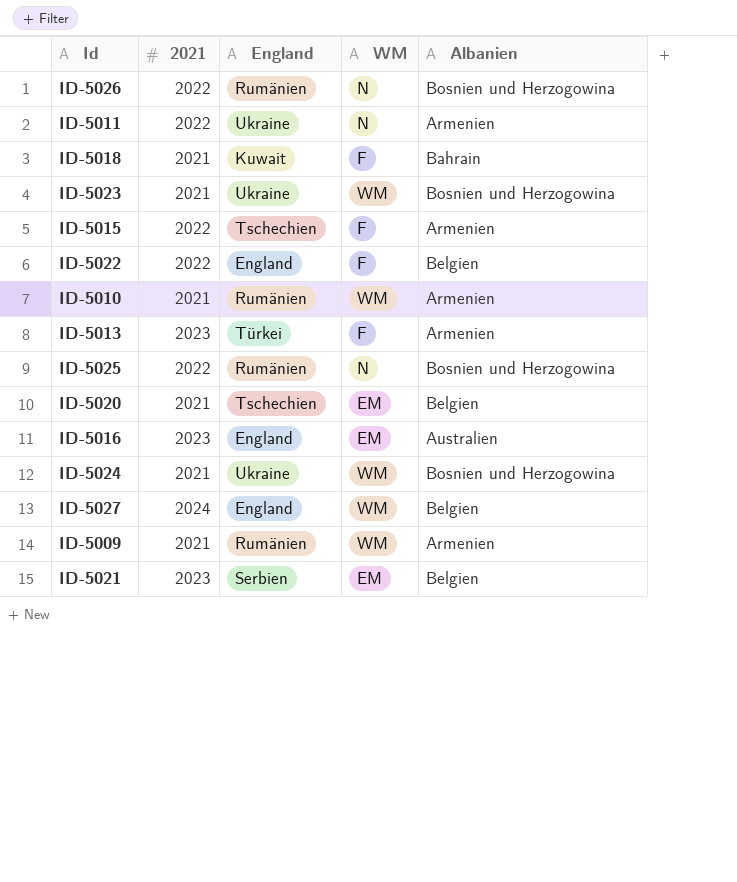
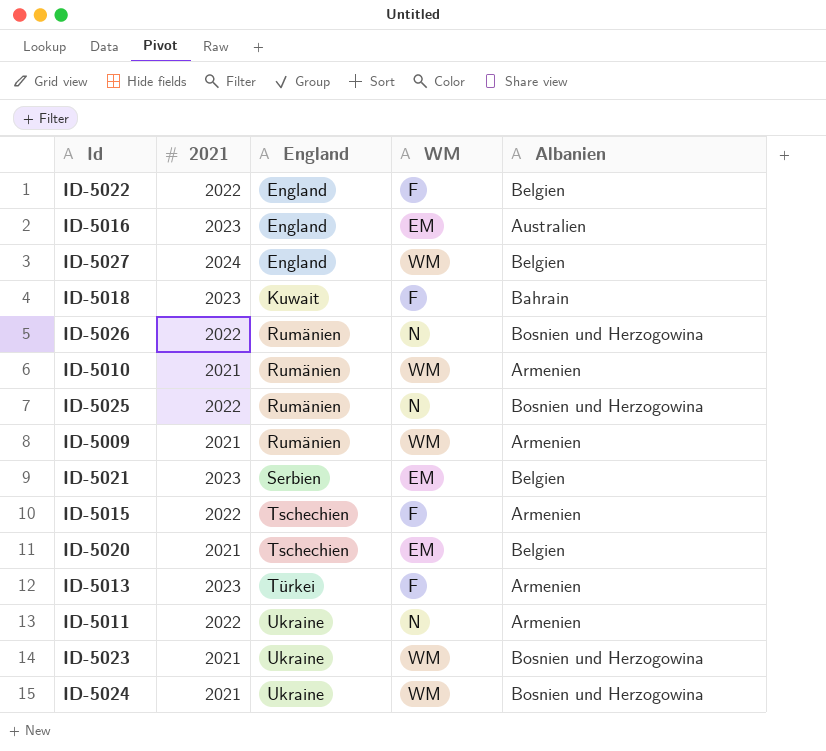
row order: none -> England ascending
ID-5018 | 2021: 2021 -> 2023

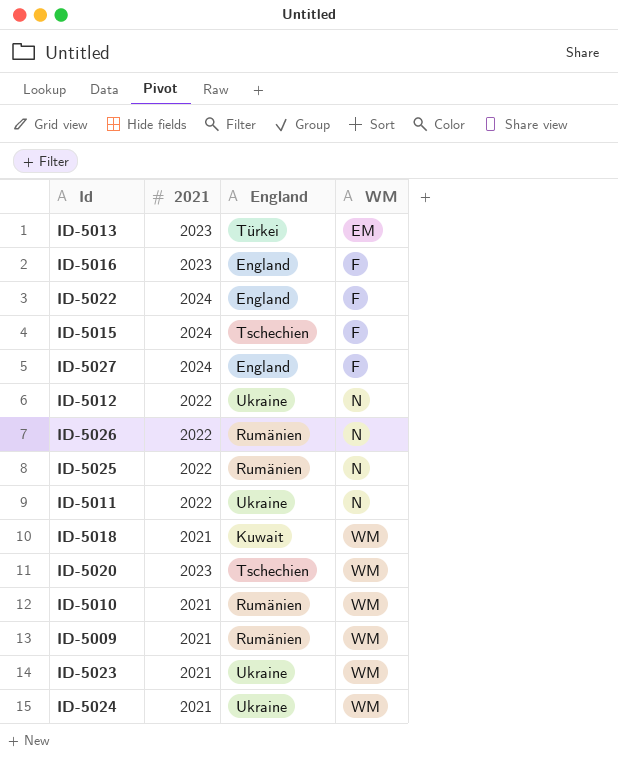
row order: England ascending -> WM ascending
column Albanien | position: 5 -> none
row ID-5021: 2023 | Serbien | EM | Belgien -> none
ID-5013 | WM: F -> EM
ID-5016 | WM: EM -> F
ID-5022 | 2021: 2022 -> 2024
ID-5015 | 2021: 2022 -> 2024
ID-5027 | WM: WM -> F
row ID-5012: none -> 2022 | Ukraine | N
ID-5018 | 2021: 2023 -> 2021
ID-5018 | WM: F -> WM
ID-5020 | 2021: 2021 -> 2023
ID-5020 | WM: EM -> WM

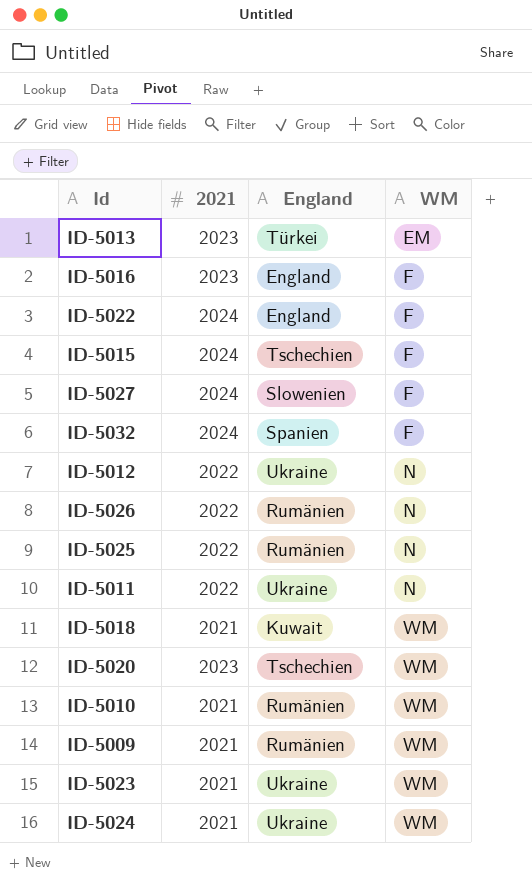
ID-5027 | England: England -> Slowenien
row ID-5032: none -> 2024 | Spanien | F

